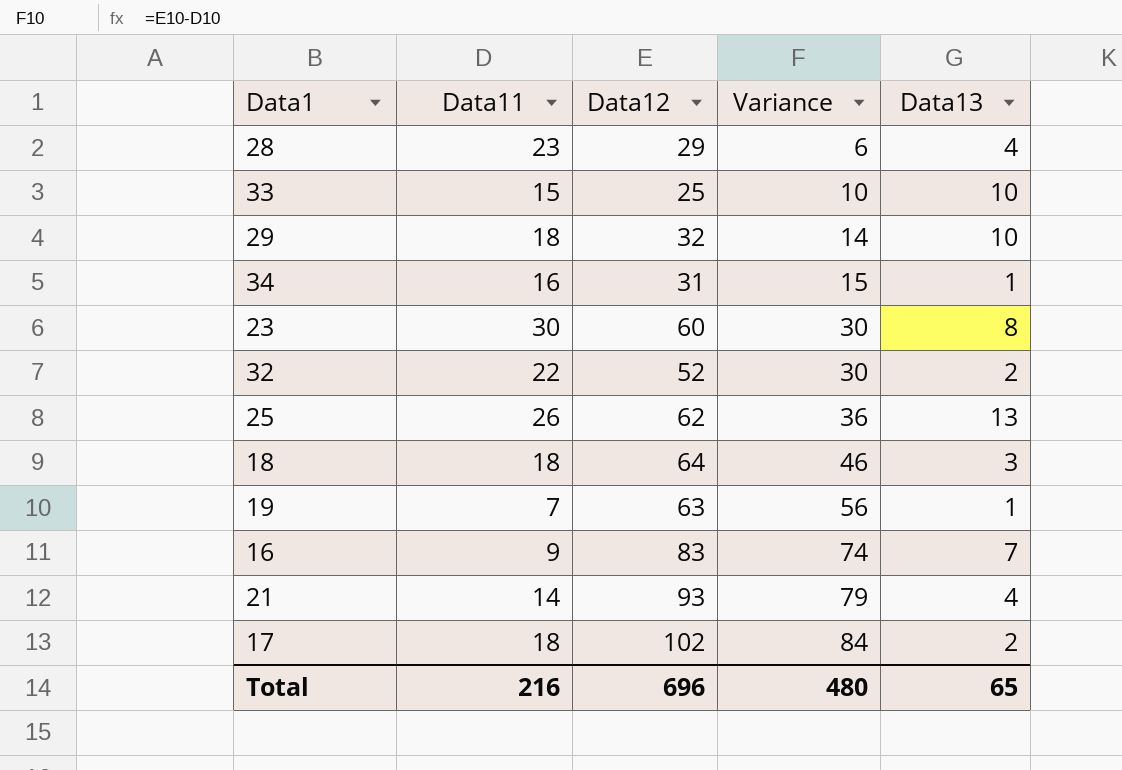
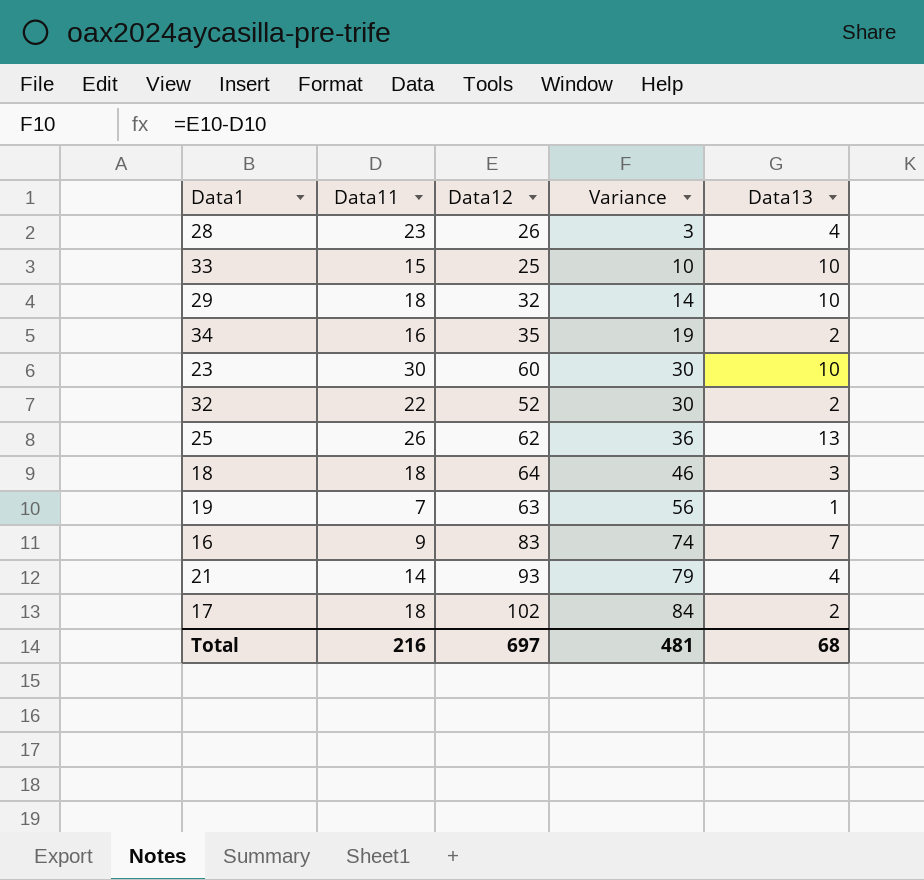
28 | Data12: 29 -> 26
28 | Variance: 6 -> 3
34 | Data12: 31 -> 35
34 | Variance: 15 -> 19
34 | Data13: 1 -> 2
23 | Data13: 8 -> 10
Total | Data12: 696 -> 697
Total | Variance: 480 -> 481
Total | Data13: 65 -> 68

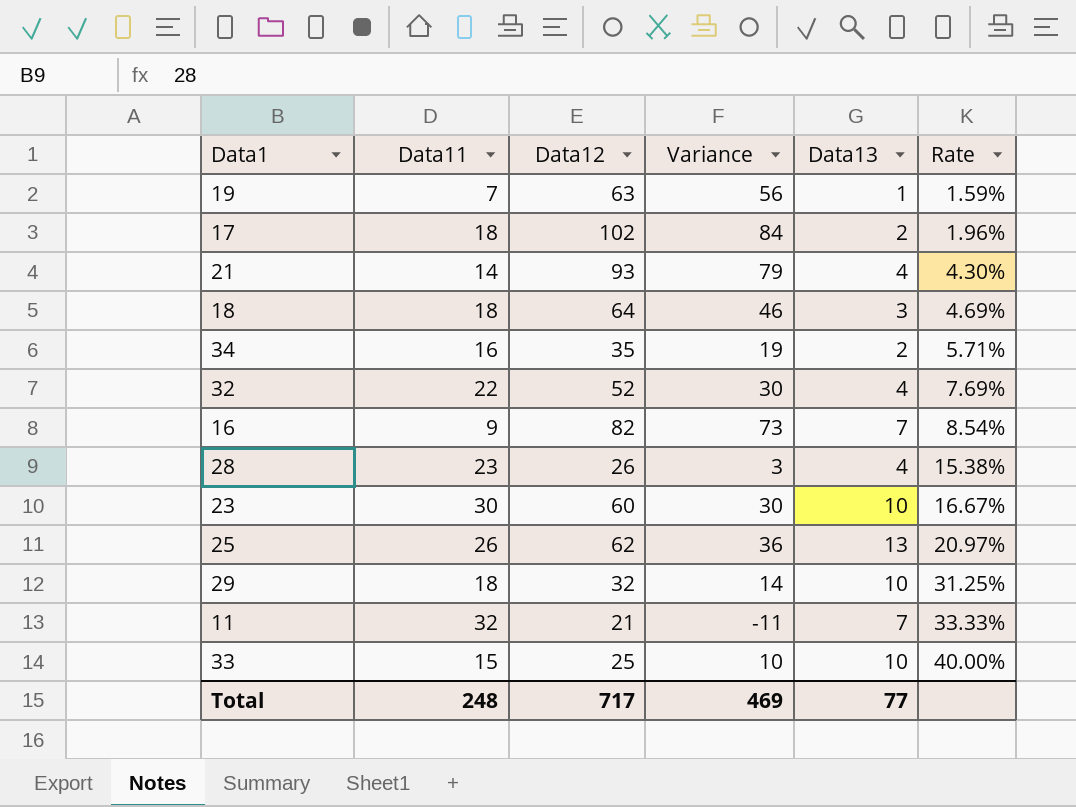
row order: Variance ascending -> Rate ascending
column Rate | formula: none -> [Data13] / [Data12]
32 | Data13: 2 -> 4
16 | Data12: 83 -> 82
16 | Variance: 74 -> 73
row 11: none -> 32 | 21 | -11 | 7 | 33.33%
Total | Data11: 216 -> 248
Total | Data12: 697 -> 717
Total | Variance: 481 -> 469
Total | Data13: 68 -> 77

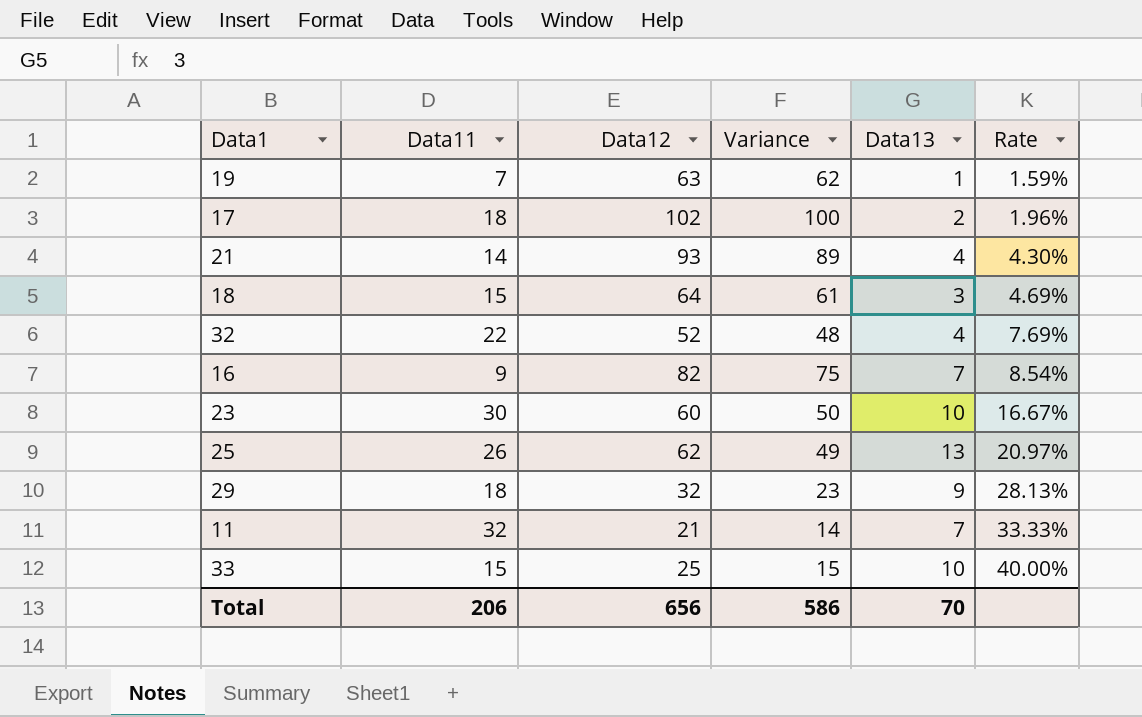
column Variance | formula: [Data12] - [Data11] -> [Data12] - [Data13]
row 34: 16 | 35 | 19 | 2 | 5.71% -> none
row 28: 23 | 26 | 3 | 4 | 15.38% -> none
18 | Data11: 18 -> 15
29 | Data13: 10 -> 9
29 | Rate: 31.25% -> 28.13%
Total | Data11: 248 -> 206
Total | Data12: 717 -> 656
Total | Variance: 469 -> 586
Total | Data13: 77 -> 70

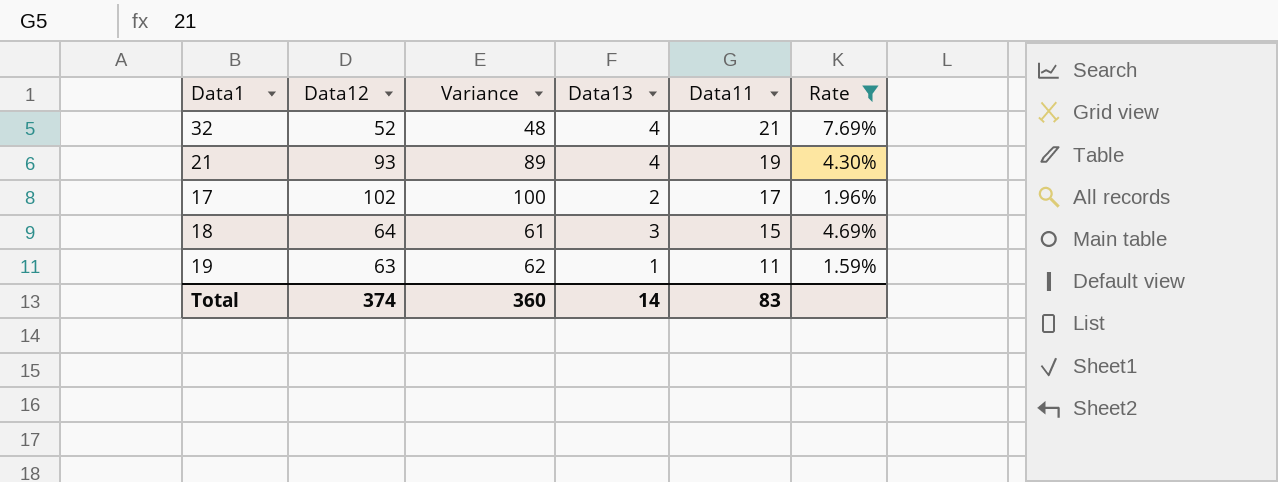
filter: none -> Rate <= 7.69%
row order: Rate ascending -> Data11 descending
column Data11 | position: 2 -> 5
32 | Data11: 22 -> 21
21 | Data11: 14 -> 19
17 | Data11: 18 -> 17
19 | Data11: 7 -> 11
Total | Data12: 656 -> 374
Total | Variance: 586 -> 360
Total | Data13: 70 -> 14
Total | Data11: 206 -> 83

